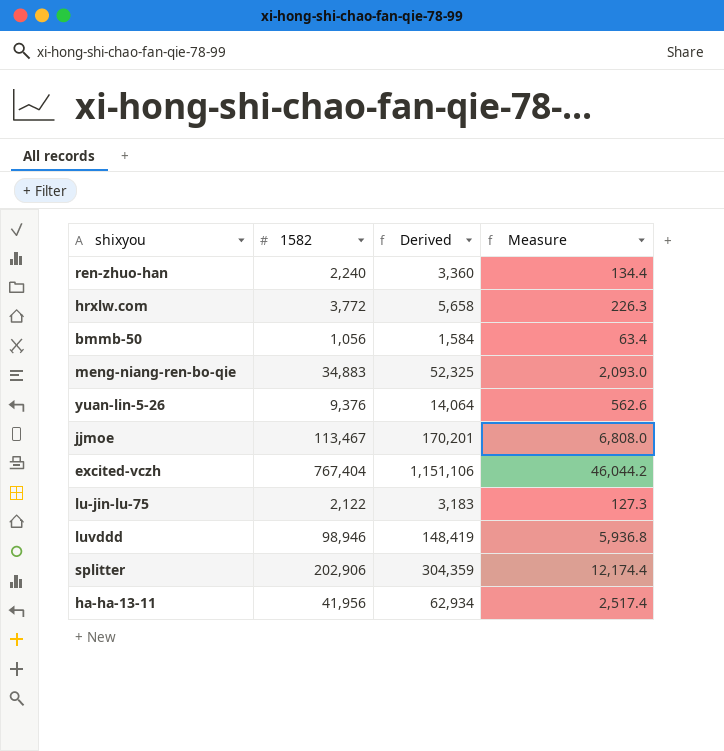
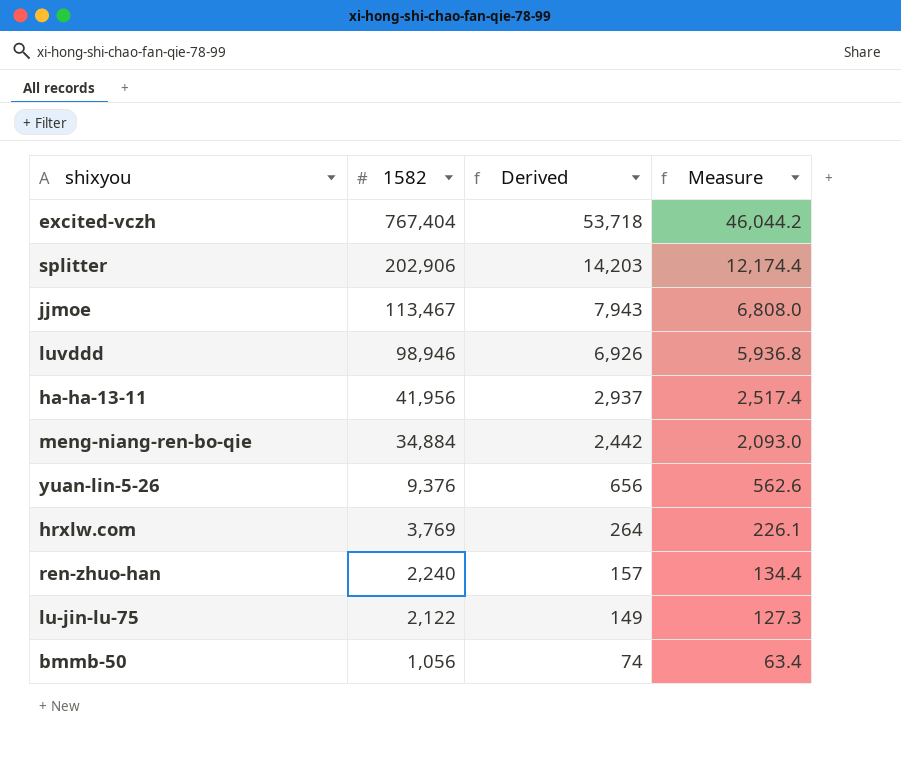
row order: none -> 1582 descending
column Derived | formula: [1582] * 1.5 -> [1582] * 0.07
meng-niang-ren-bo-qie | 1582: 34,883 -> 34,884
hrxlw.com | 1582: 3,772 -> 3,769
hrxlw.com | Measure: 226.3 -> 226.1

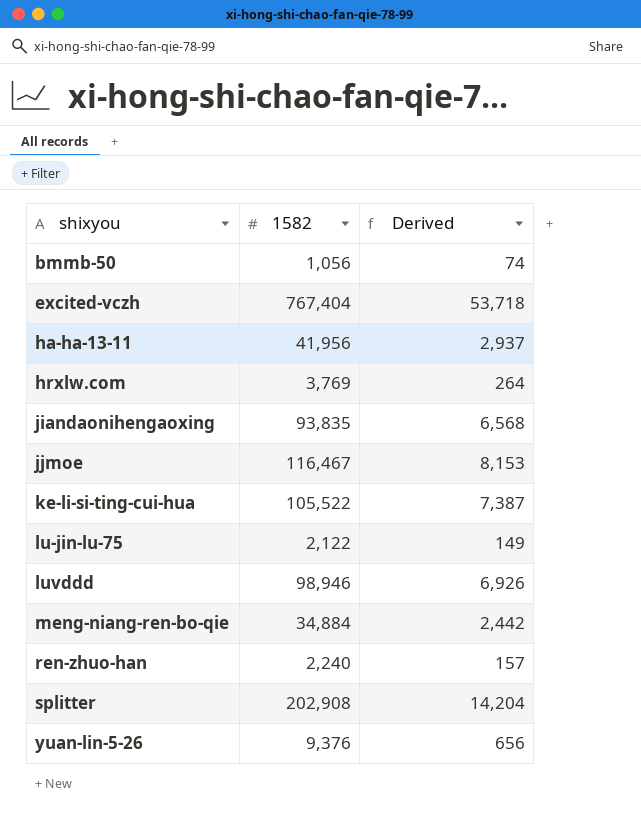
row order: 1582 descending -> shixyou ascending
column Measure | formula: [1582] * 0.06 -> none
row jiandaonihengaoxing: none -> 93,835 | 6,568
jjmoe | 1582: 113,467 -> 116,467
jjmoe | Derived: 7,943 -> 8,153
row ke-li-si-ting-cui-hua: none -> 105,522 | 7,387
splitter | 1582: 202,906 -> 202,908
splitter | Derived: 14,203 -> 14,204

